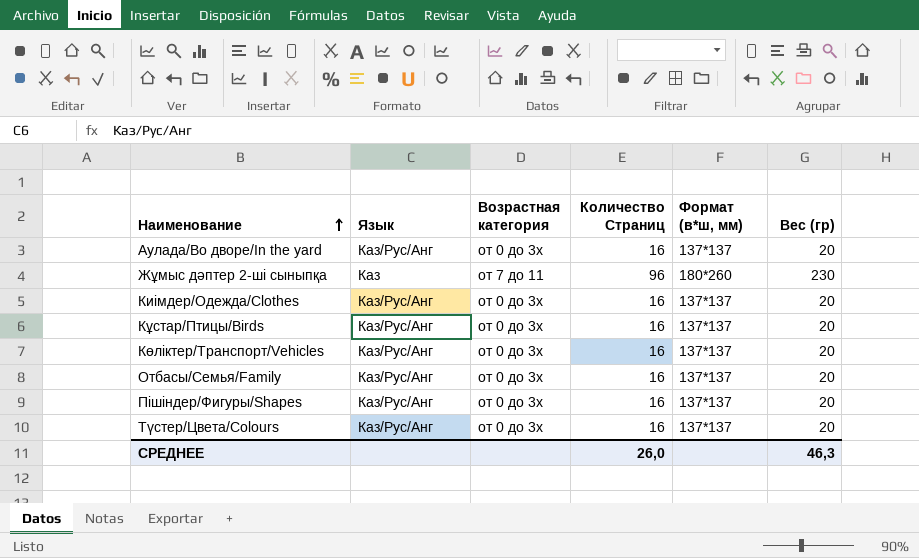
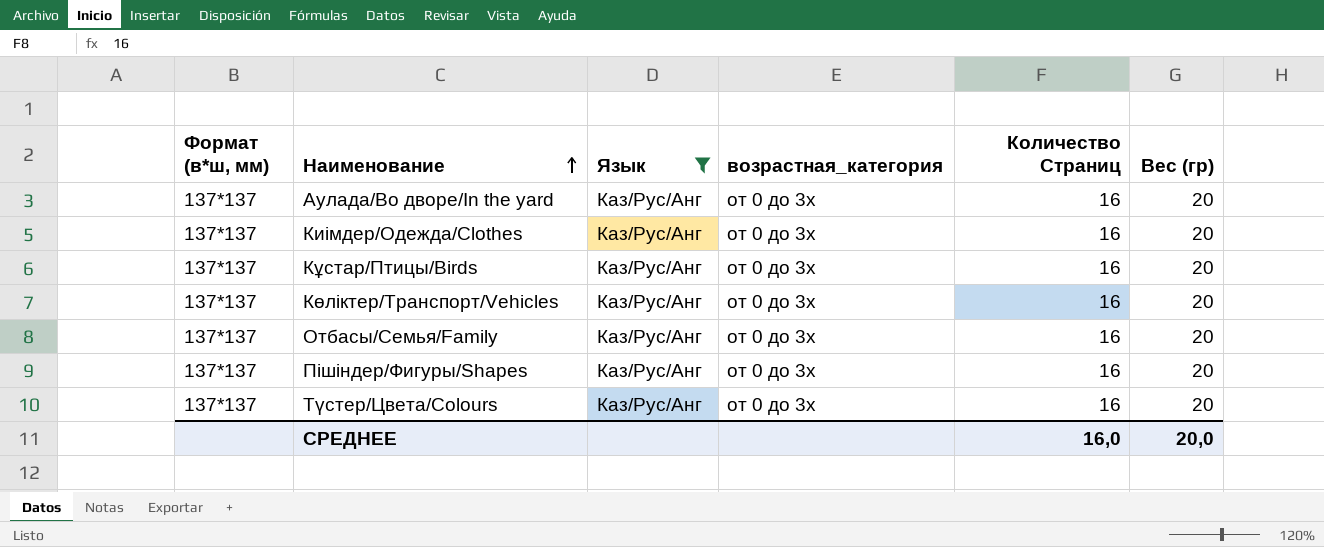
filter: none -> Язык = Каз/Рус/Анг
column Формат (в*ш, мм) | position: 5 -> 1
column name: Возрастная категория -> возрастная_категория
СРЕДНЕЕ | Количество Страниц: 26,0 -> 16,0
СРЕДНЕЕ | Вес (гр): 46,3 -> 20,0

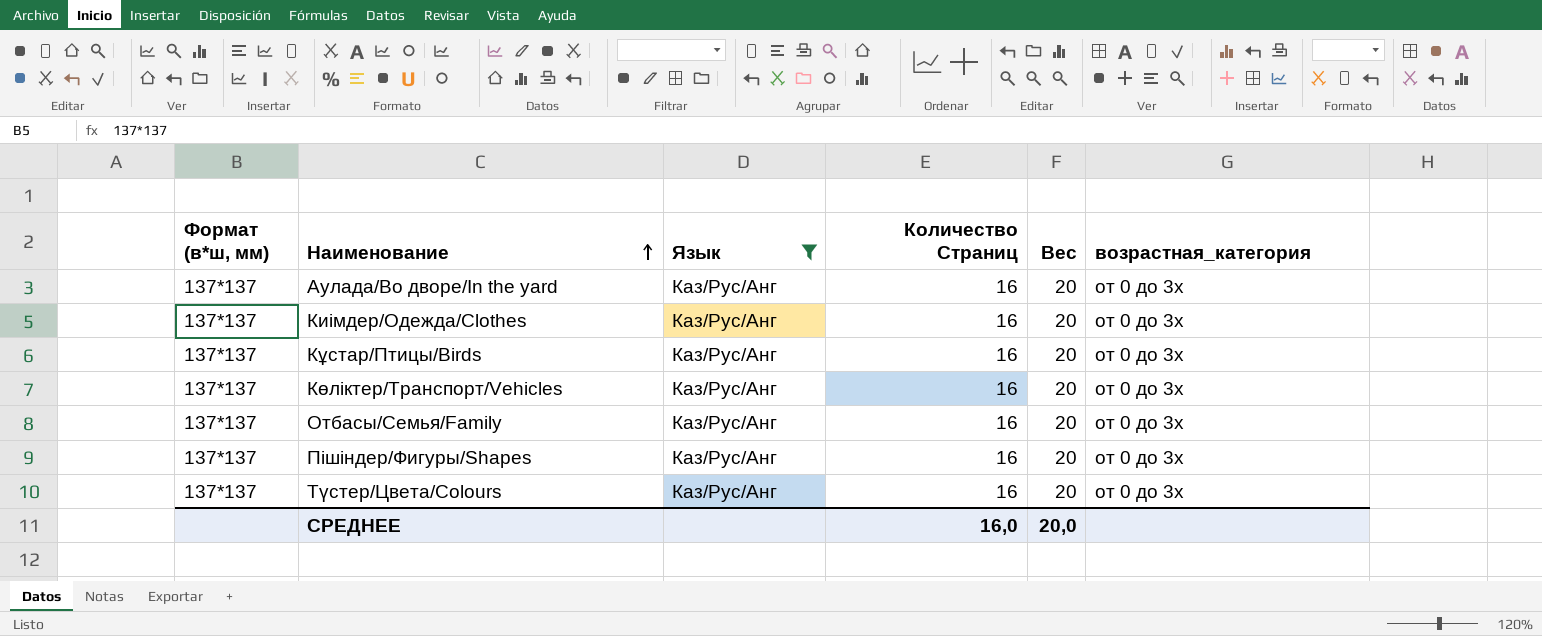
column name: Вес (гр) -> Вес
column возрастная_категория | position: 4 -> 6

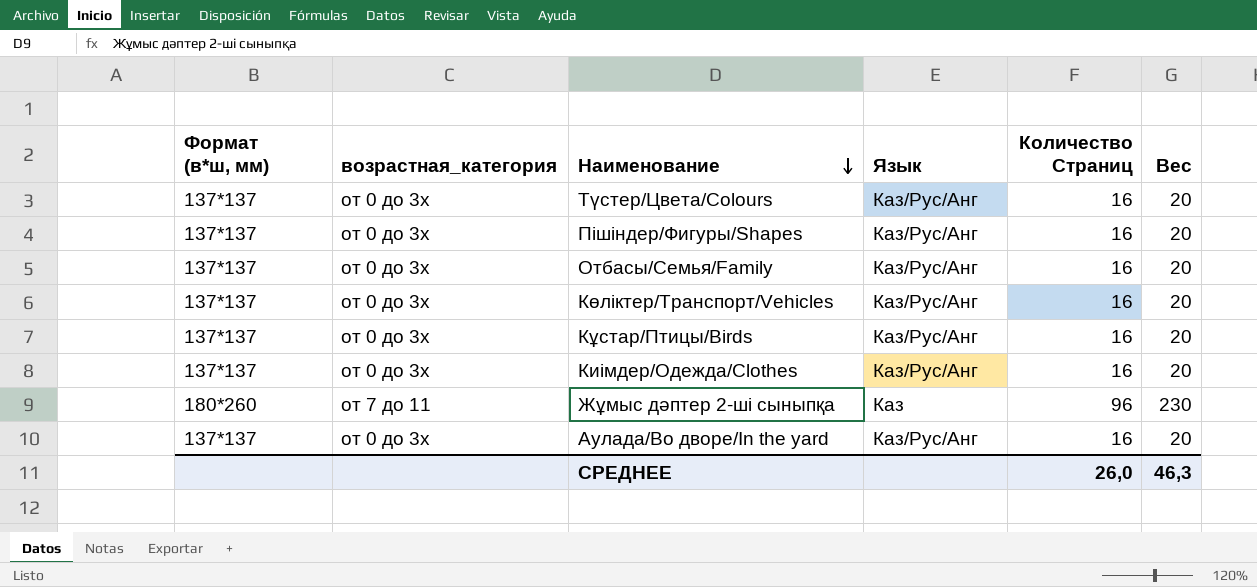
filter: Язык = Каз/Рус/Анг -> none
row order: Наименование ascending -> Наименование descending
column возрастная_категория | position: 6 -> 2
СРЕДНЕЕ | Количество Страниц: 16,0 -> 26,0
СРЕДНЕЕ | Вес: 20,0 -> 46,3

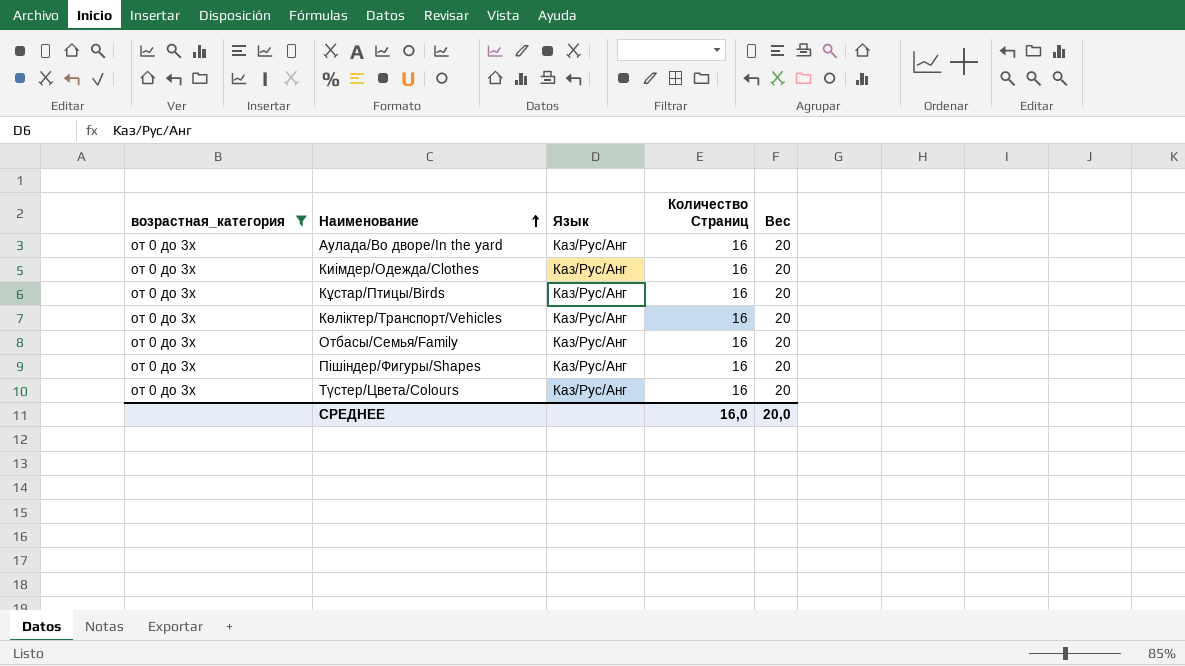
filter: none -> возрастная_категория = от 0 до 3х
row order: Наименование descending -> Наименование ascending
column Формат (в*ш, мм) | position: 1 -> none
СРЕДНЕЕ | Количество Страниц: 26,0 -> 16,0
СРЕДНЕЕ | Вес: 46,3 -> 20,0

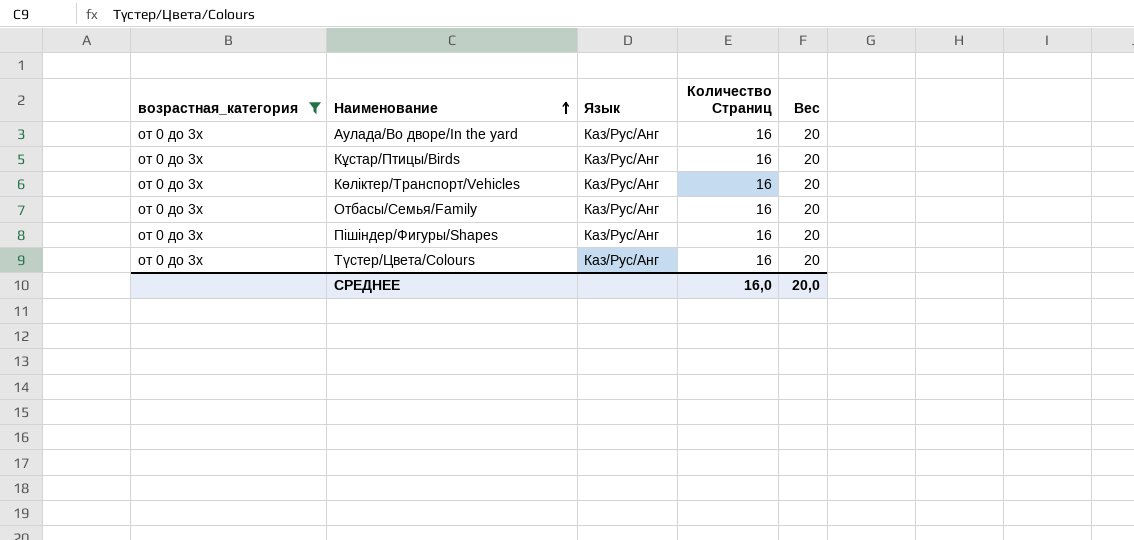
row Киімдер/Одежда/Clothes: от 0 до 3х | Каз/Рус/Анг | 16 | 20 -> none

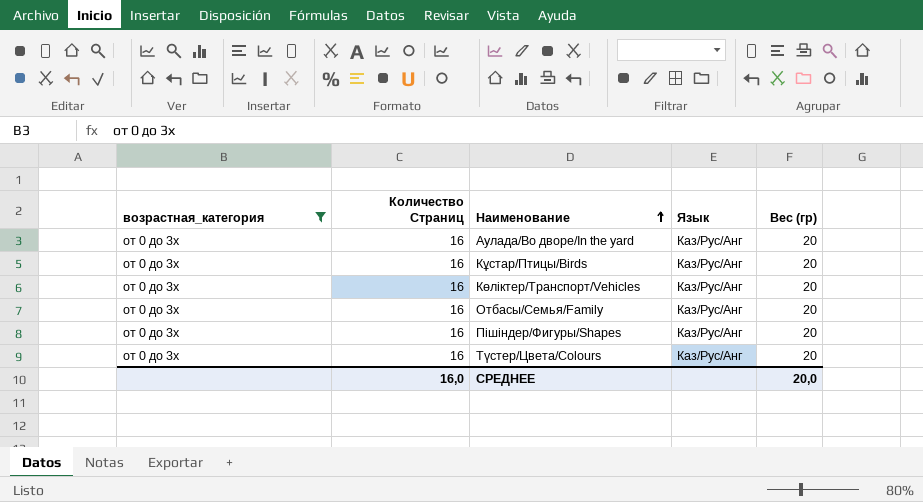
column Количество Страниц | position: 4 -> 2
column name: Вес -> Вес (гр)

